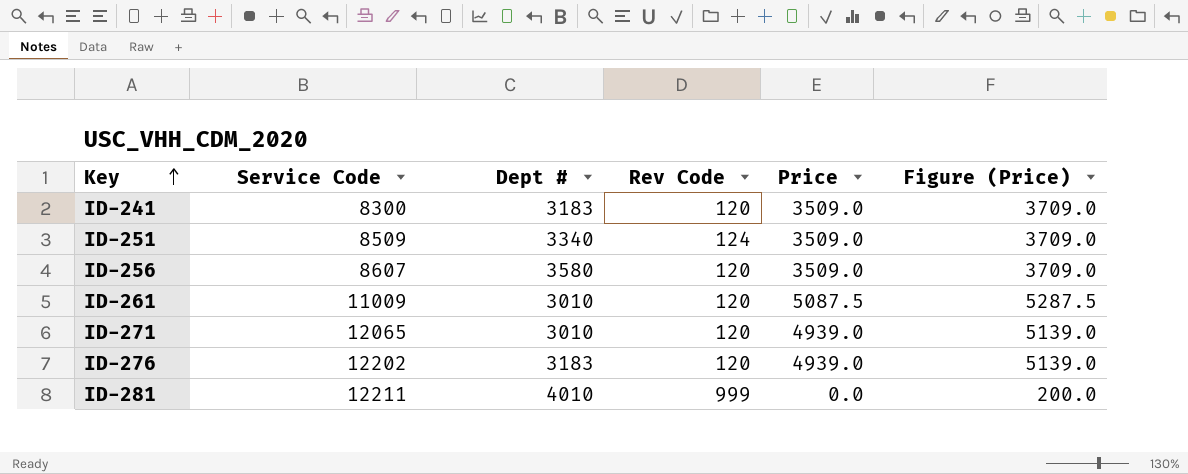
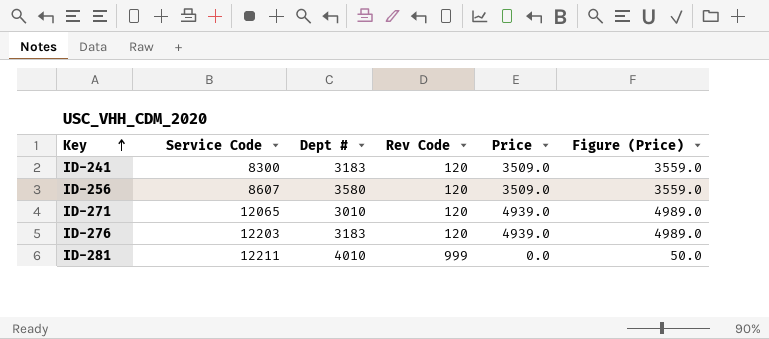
column Figure (Price) | formula: [Price] + 200 -> [Price] + 50
row ID-251: 8509 | 3340 | 124 | 3509.0 | 3709.0 -> none
row ID-261: 11009 | 3010 | 120 | 5087.5 | 5287.5 -> none
ID-276 | Service Code: 12202 -> 12203

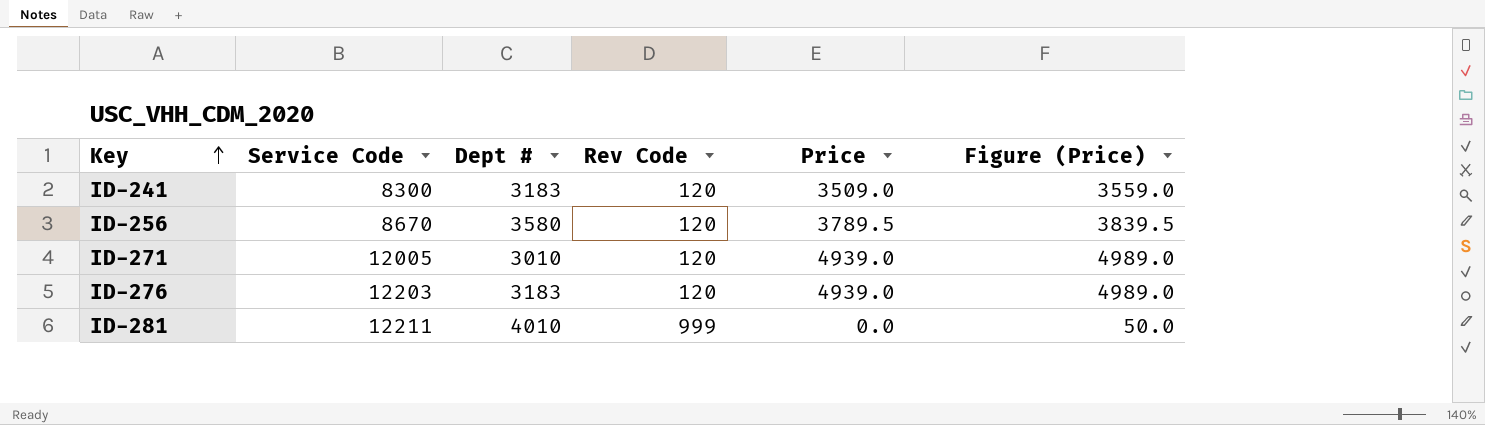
ID-256 | Service Code: 8607 -> 8670
ID-256 | Price: 3509.0 -> 3789.5
ID-256 | Figure (Price): 3559.0 -> 3839.5
ID-271 | Service Code: 12065 -> 12005

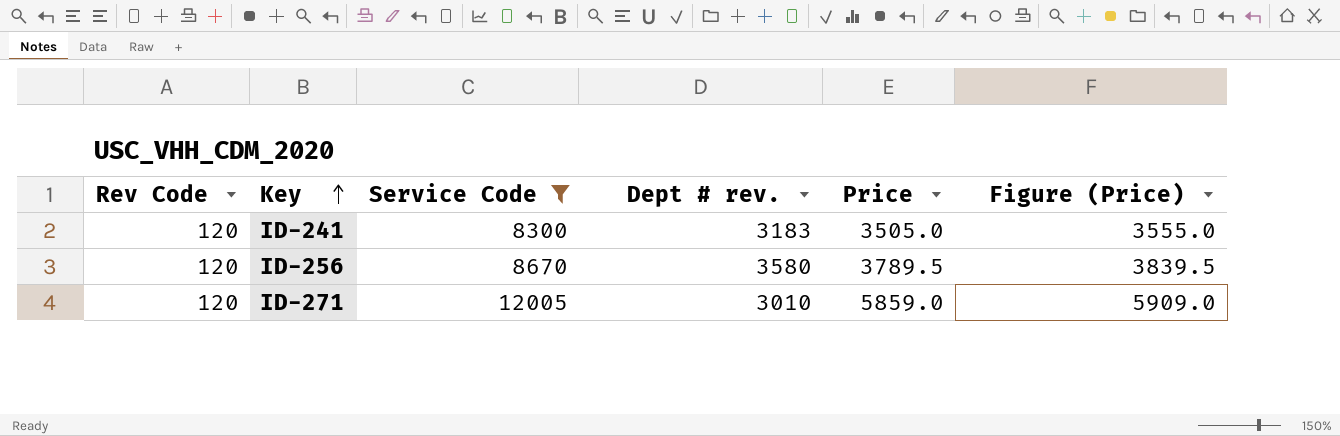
filter: none -> Service Code <= 12005
column Rev Code | position: 4 -> 1
column name: Dept # -> Dept # rev.
ID-241 | Price: 3509.0 -> 3505.0
ID-241 | Figure (Price): 3559.0 -> 3555.0
ID-271 | Price: 4939.0 -> 5859.0
ID-271 | Figure (Price): 4989.0 -> 5909.0

